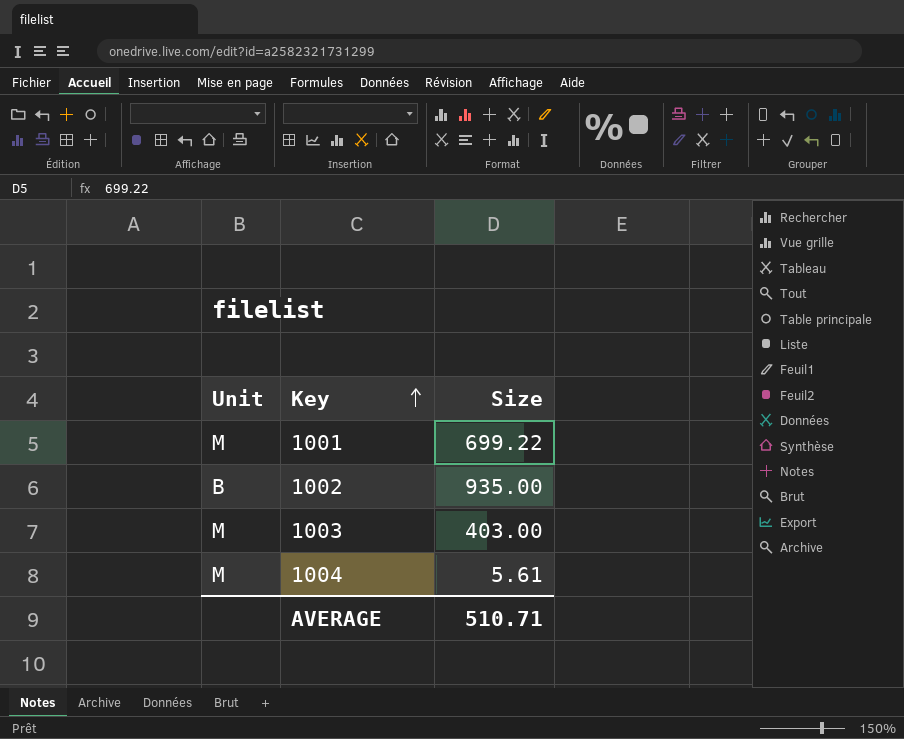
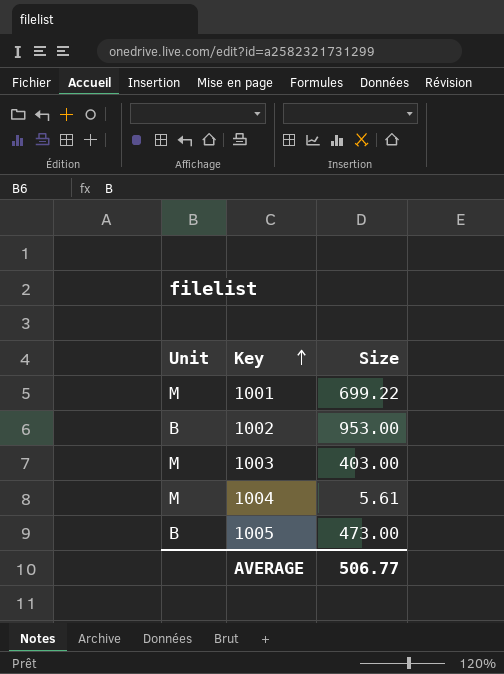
1002 | Size: 935.00 -> 953.00
row 1005: none -> B | 473.00
AVERAGE | Size: 510.71 -> 506.77

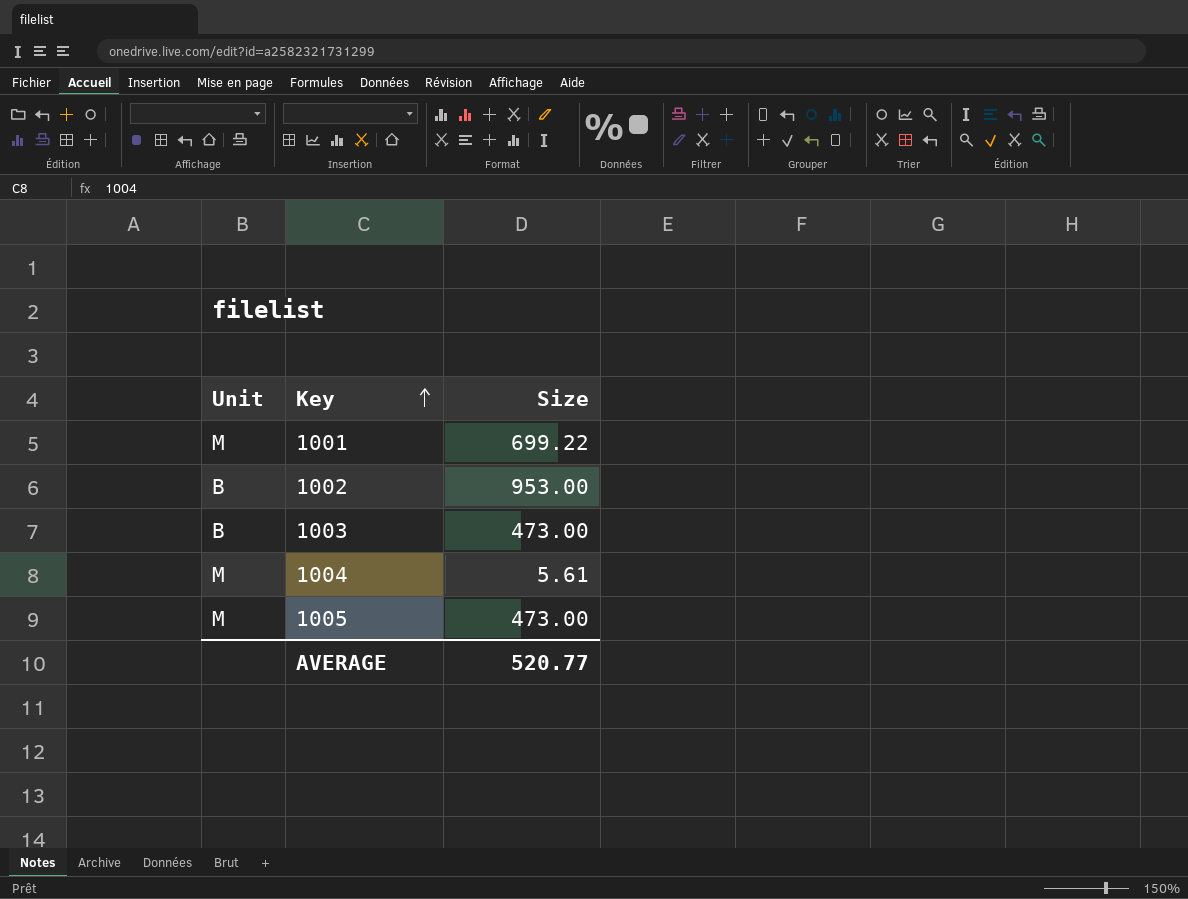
1003 | Unit: M -> B
1003 | Size: 403.00 -> 473.00
1005 | Unit: B -> M
AVERAGE | Size: 506.77 -> 520.77

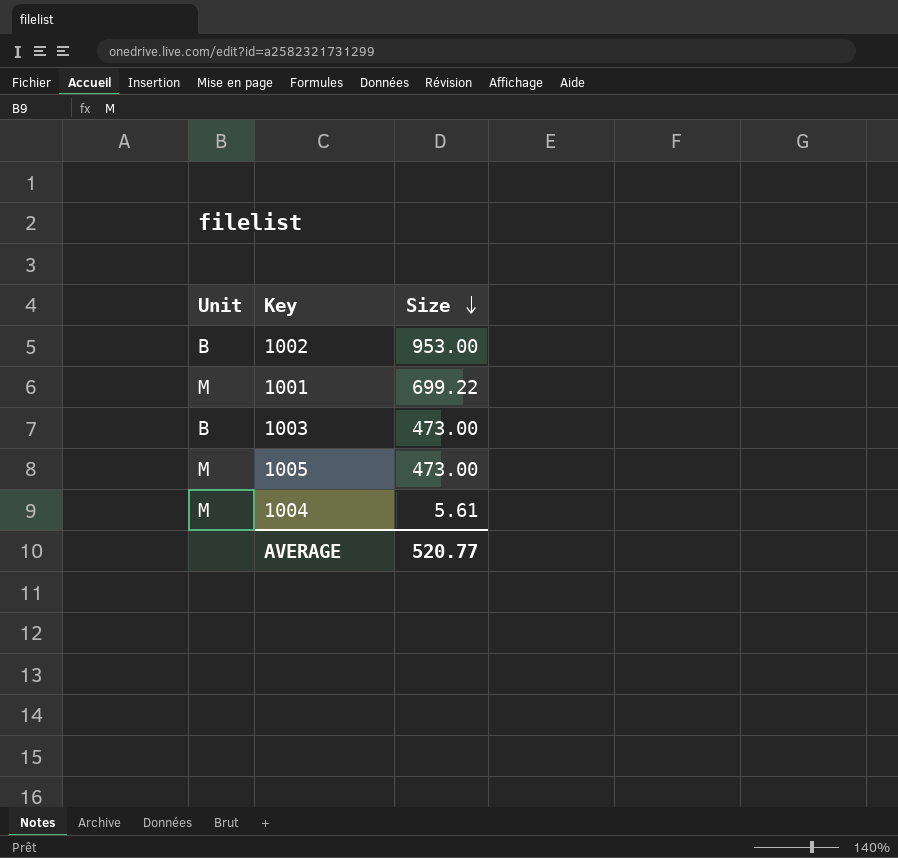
row order: Key ascending -> Size descending

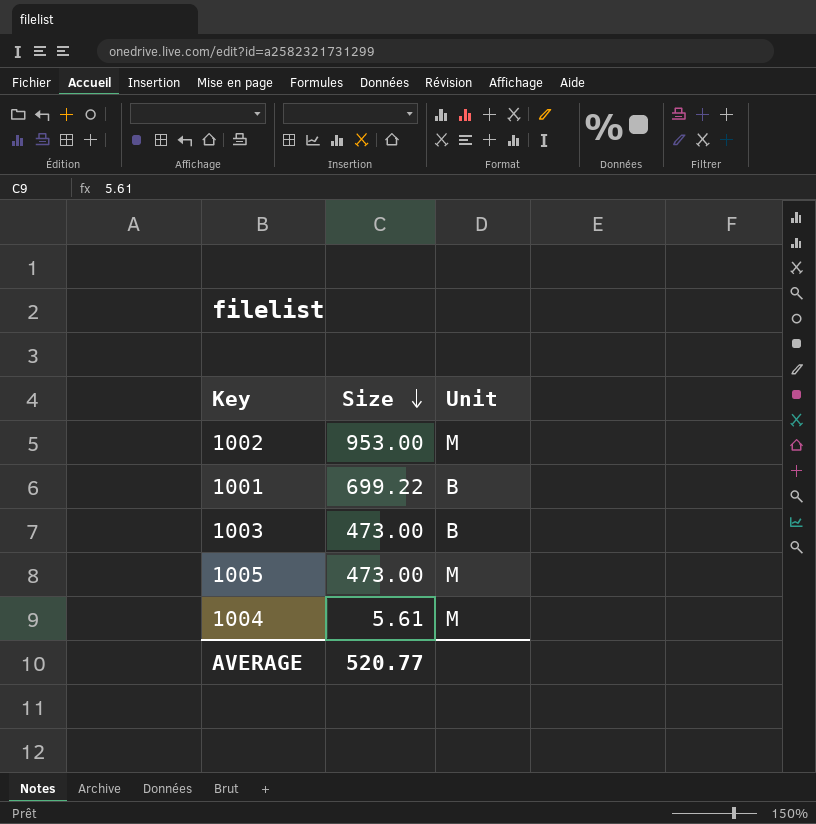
column Unit | position: 1 -> 3
1002 | Unit: B -> M
1001 | Unit: M -> B

